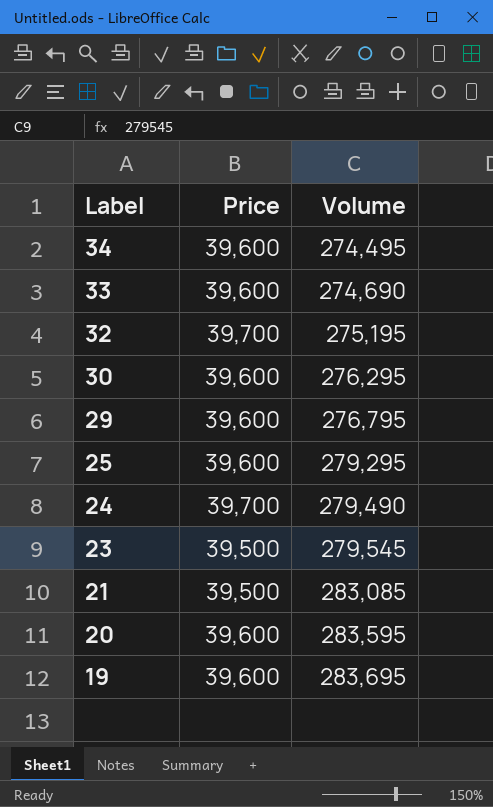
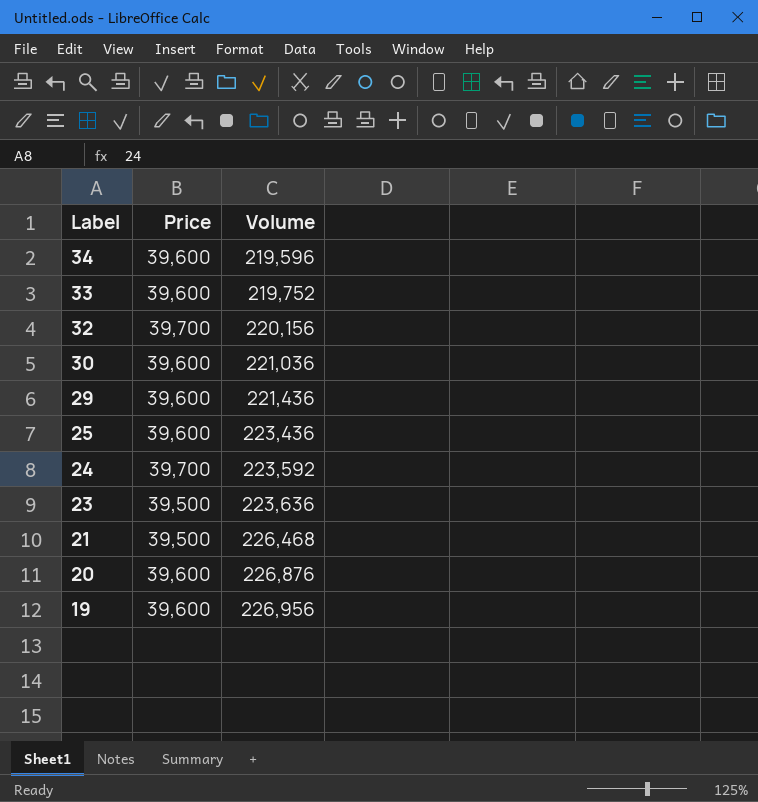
34 | Volume: 274,495 -> 219,596
33 | Volume: 274,690 -> 219,752
32 | Volume: 275,195 -> 220,156
30 | Volume: 276,295 -> 221,036
29 | Volume: 276,795 -> 221,436
25 | Volume: 279,295 -> 223,436
24 | Volume: 279,490 -> 223,592
23 | Volume: 279,545 -> 223,636
21 | Volume: 283,085 -> 226,468
20 | Volume: 283,595 -> 226,876
19 | Volume: 283,695 -> 226,956

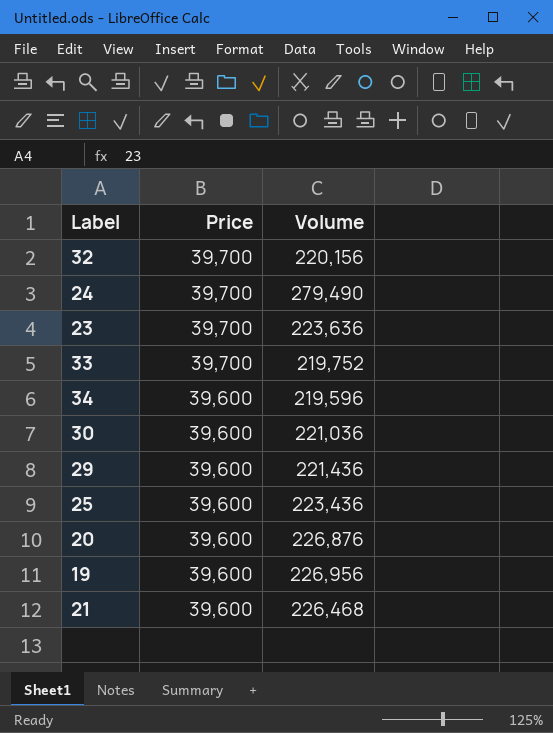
row order: Label descending -> Price descending
24 | Volume: 223,592 -> 279,490
23 | Price: 39,500 -> 39,700
33 | Price: 39,600 -> 39,700
21 | Price: 39,500 -> 39,600

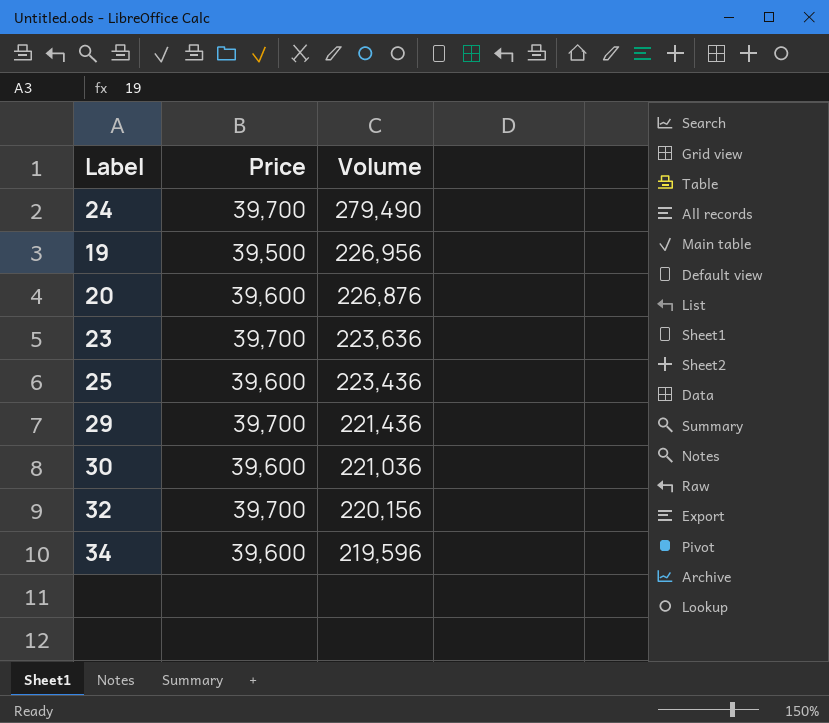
row order: Price descending -> Volume descending
row 33: 39,700 | 219,752 -> none
row 21: 39,600 | 226,468 -> none
19 | Price: 39,600 -> 39,500
29 | Price: 39,600 -> 39,700

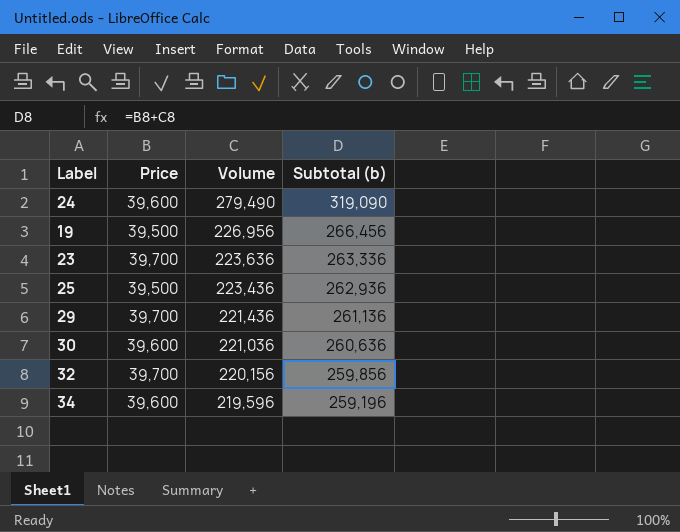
column Subtotal (b) | formula: none -> [Price] + [Volume]
row 20: 39,600 | 226,876 -> none
24 | Price: 39,700 -> 39,600
25 | Price: 39,600 -> 39,500

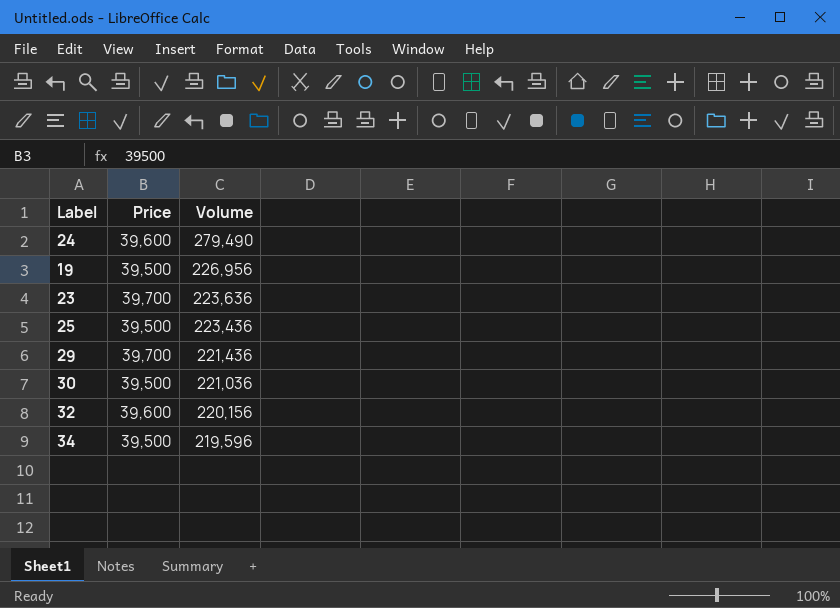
column Subtotal (b) | formula: [Price] + [Volume] -> none
30 | Price: 39,600 -> 39,500
32 | Price: 39,700 -> 39,600
34 | Price: 39,600 -> 39,500

